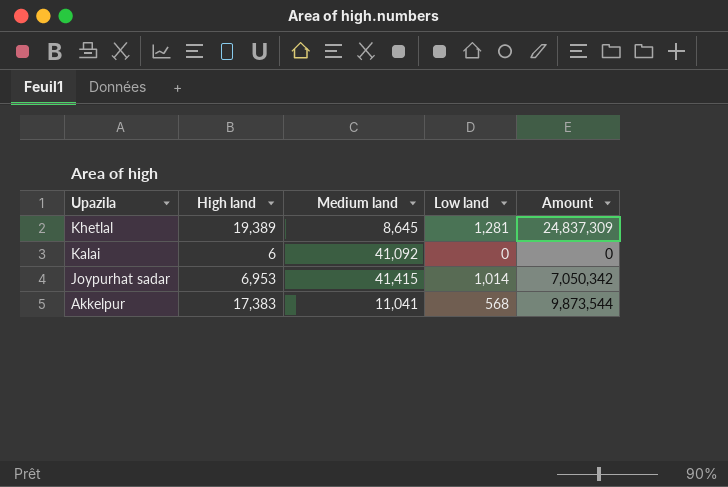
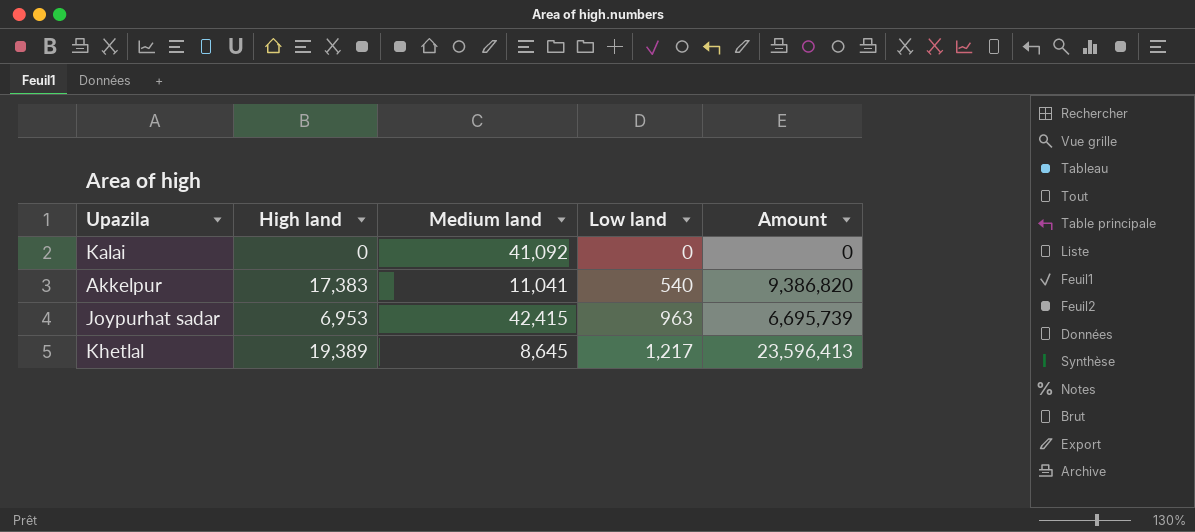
row order: Upazila descending -> Low land ascending
Kalai | High land: 6 -> 0
Akkelpur | Low land: 568 -> 540
Akkelpur | Amount: 9,873,544 -> 9,386,820
Joypurhat sadar | Medium land: 41,415 -> 42,415
Joypurhat sadar | Low land: 1,014 -> 963
Joypurhat sadar | Amount: 7,050,342 -> 6,695,739
Khetlal | Low land: 1,281 -> 1,217
Khetlal | Amount: 24,837,309 -> 23,596,413

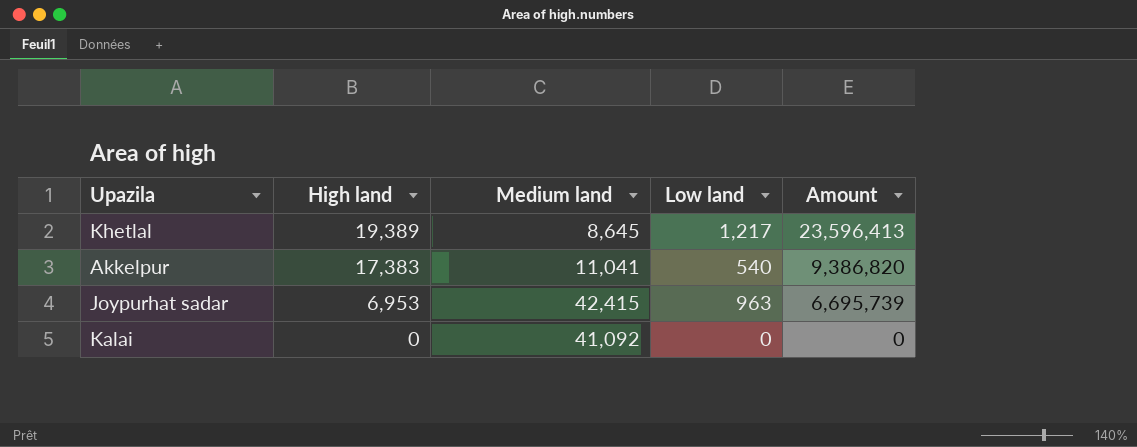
row order: Low land ascending -> High land descending

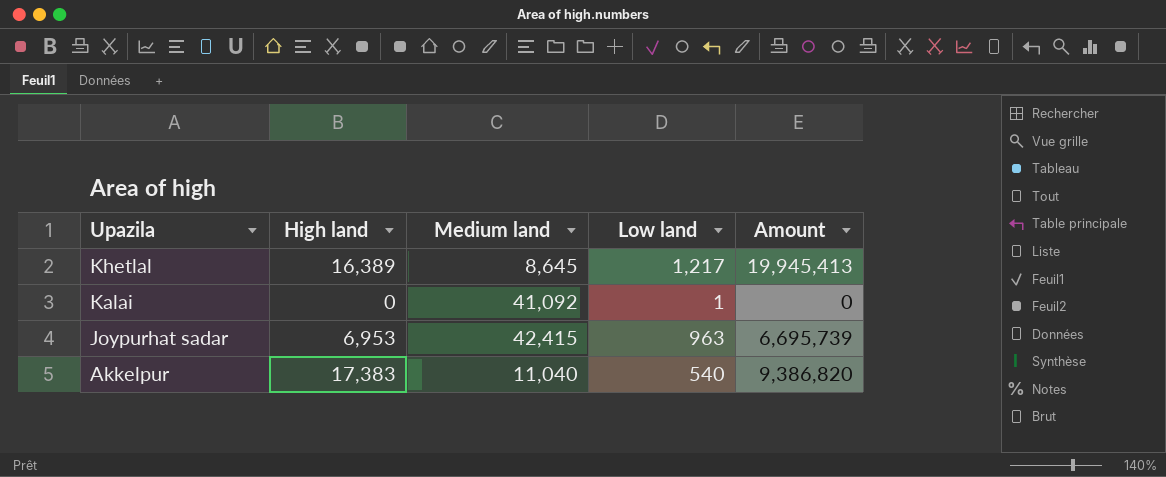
row order: High land descending -> Upazila descending
Khetlal | High land: 19,389 -> 16,389
Khetlal | Amount: 23,596,413 -> 19,945,413
Kalai | Low land: 0 -> 1
Akkelpur | Medium land: 11,041 -> 11,040

